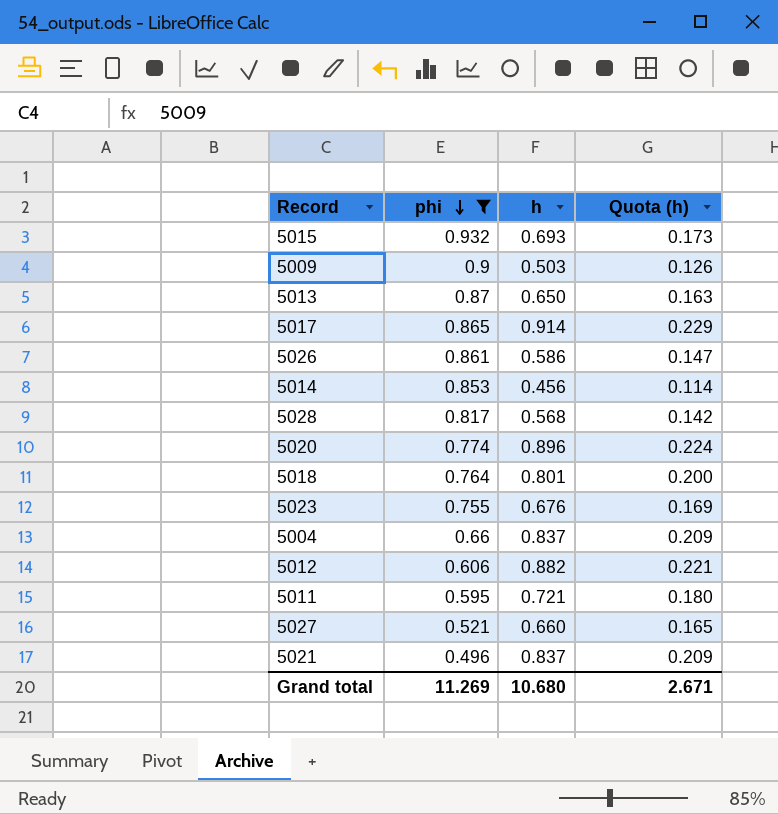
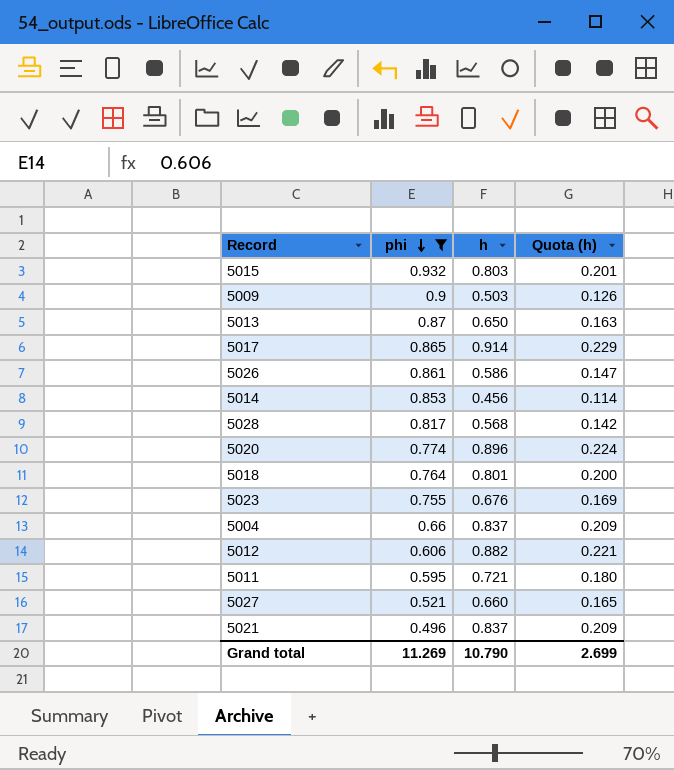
5015 | h: 0.693 -> 0.803
5015 | Quota (h): 0.173 -> 0.201
Grand total | h: 10.680 -> 10.790
Grand total | Quota (h): 2.671 -> 2.699

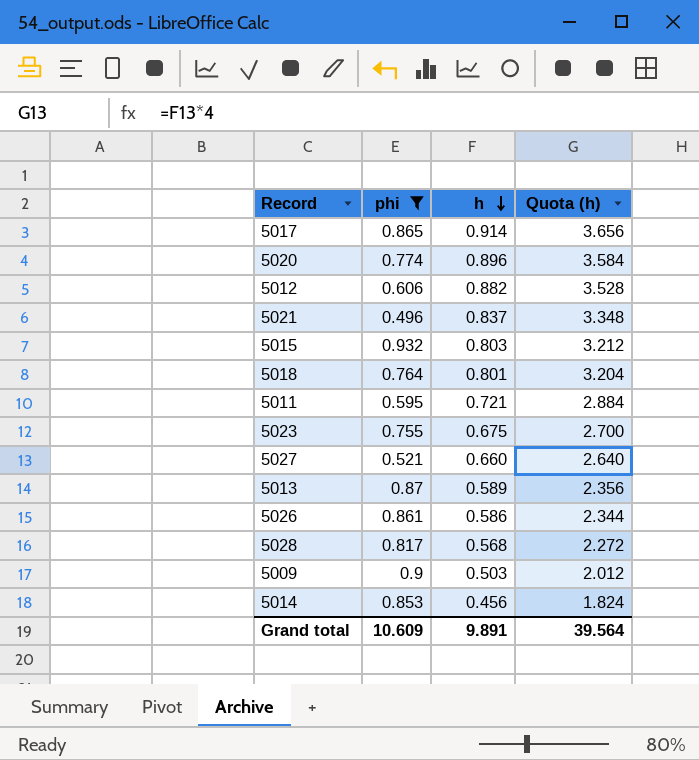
row order: phi descending -> h descending
column Quota (h) | formula: [h] * 0.25 -> [h] * 4
row 5004: 0.66 | 0.837 | 0.209 -> none
5023 | h: 0.676 -> 0.675
5013 | h: 0.650 -> 0.589
Grand total | phi: 11.269 -> 10.609
Grand total | h: 10.790 -> 9.891
Grand total | Quota (h): 2.699 -> 39.564

